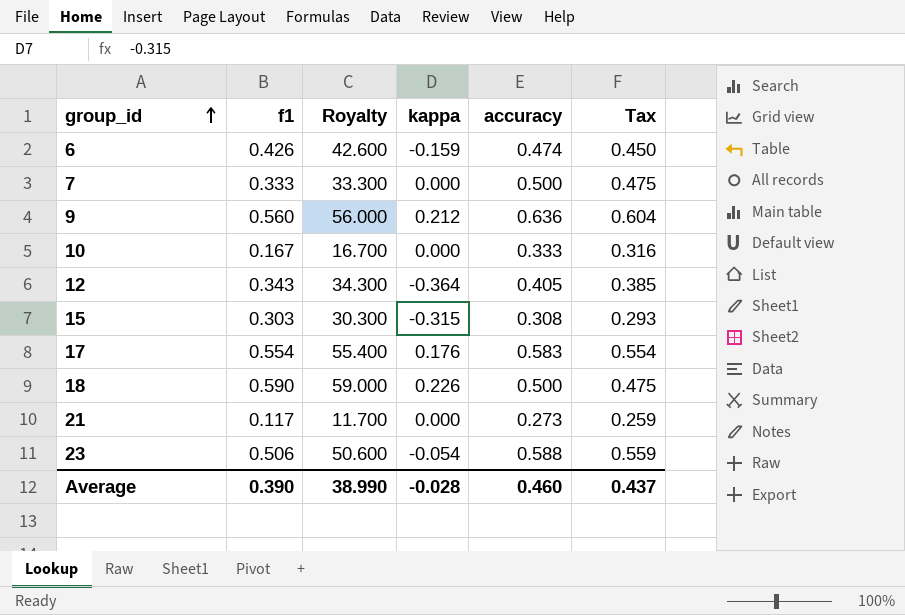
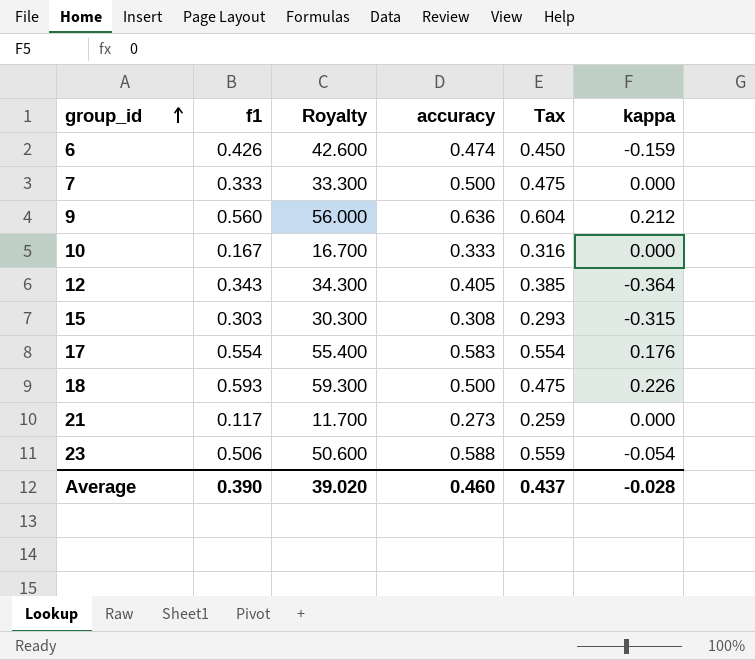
column kappa | position: 4 -> 6
18 | f1: 0.590 -> 0.593
18 | Royalty: 59.000 -> 59.300
Average | Royalty: 38.990 -> 39.020

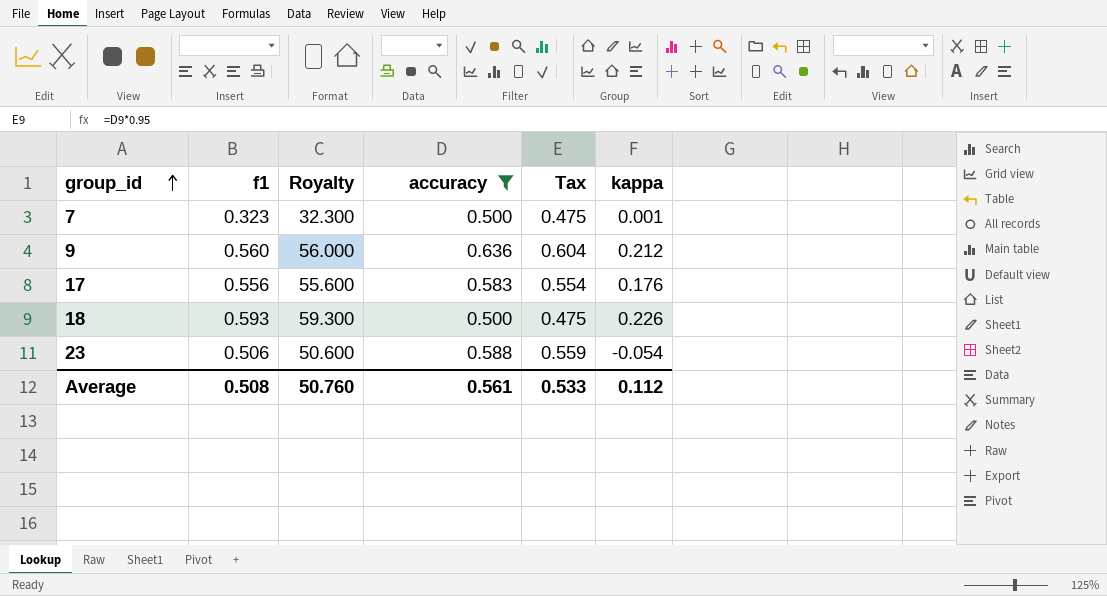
filter: none -> accuracy >= 0.500
7 | f1: 0.333 -> 0.323
7 | Royalty: 33.300 -> 32.300
7 | kappa: 0.000 -> 0.001
17 | f1: 0.554 -> 0.556
17 | Royalty: 55.400 -> 55.600
Average | f1: 0.390 -> 0.508
Average | Royalty: 39.020 -> 50.760
Average | accuracy: 0.460 -> 0.561
Average | Tax: 0.437 -> 0.533
Average | kappa: -0.028 -> 0.112

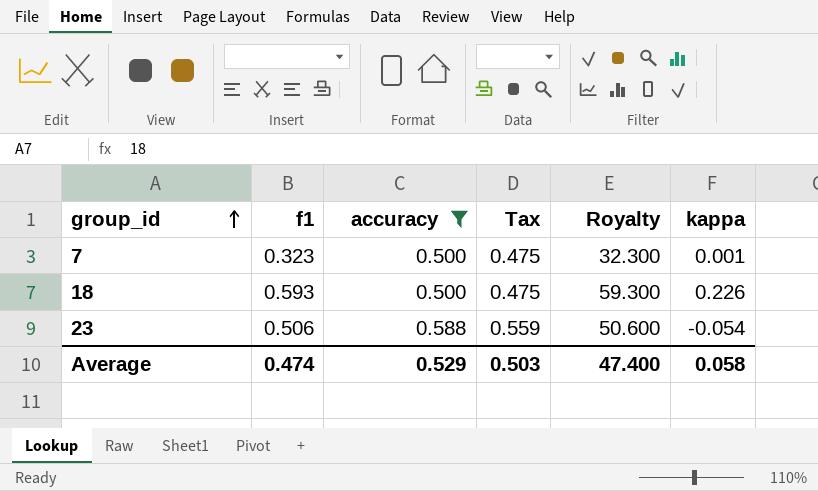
column Royalty | position: 3 -> 5
row 9: 0.560 | 56.000 | 0.636 | 0.604 | 0.212 -> none
row 17: 0.556 | 55.600 | 0.583 | 0.554 | 0.176 -> none
Average | f1: 0.508 -> 0.474
Average | accuracy: 0.561 -> 0.529
Average | Tax: 0.533 -> 0.503
Average | Royalty: 50.760 -> 47.400
Average | kappa: 0.112 -> 0.058

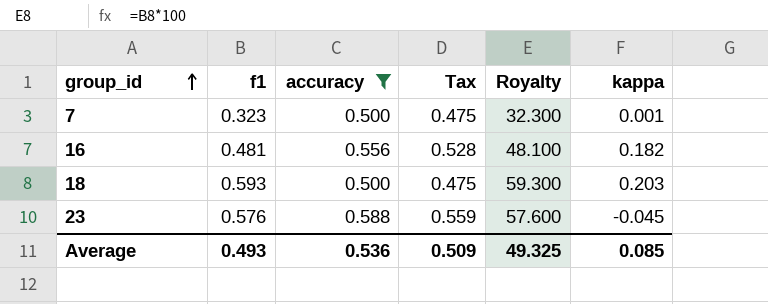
row 16: none -> 0.481 | 0.556 | 0.528 | 48.100 | 0.182
18 | kappa: 0.226 -> 0.203
23 | f1: 0.506 -> 0.576
23 | Royalty: 50.600 -> 57.600
23 | kappa: -0.054 -> -0.045
Average | f1: 0.474 -> 0.493
Average | accuracy: 0.529 -> 0.536
Average | Tax: 0.503 -> 0.509
Average | Royalty: 47.400 -> 49.325
Average | kappa: 0.058 -> 0.085

